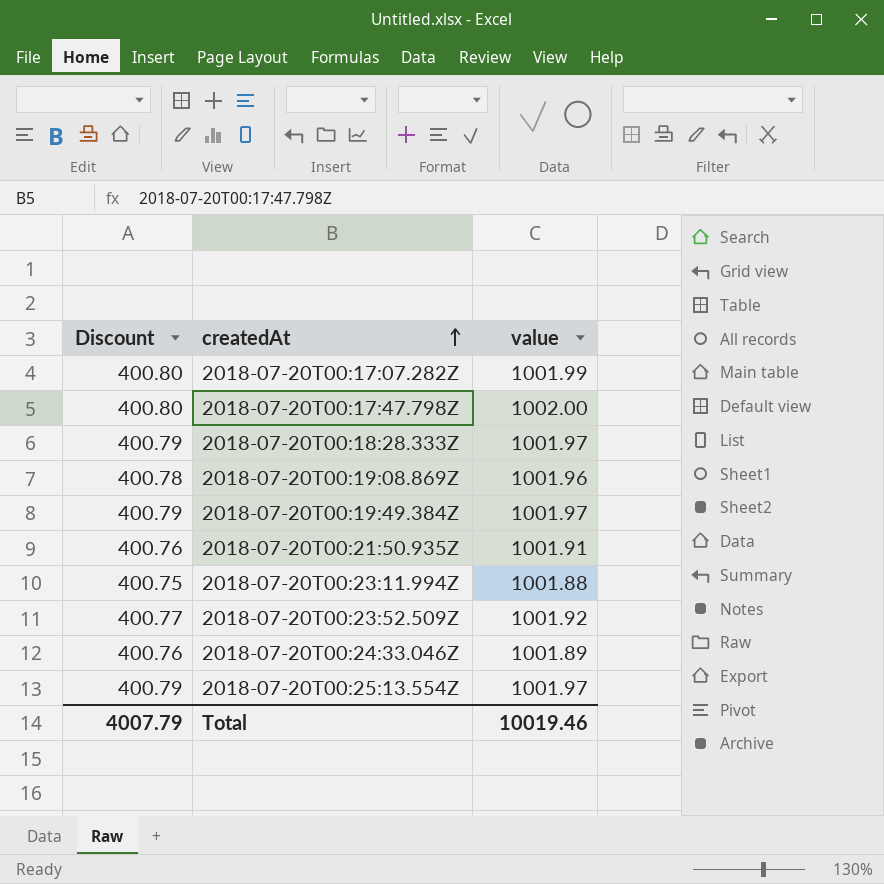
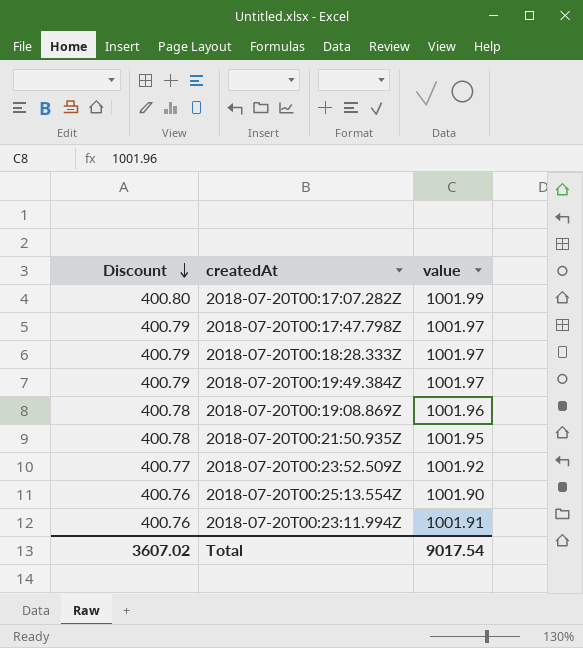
row order: createdAt ascending -> Discount descending
row 2018-07-20T00:24:33.046Z: 400.76 | 1001.89 -> none
2018-07-20T00:17:47.798Z | Discount: 400.80 -> 400.79
2018-07-20T00:17:47.798Z | value: 1002.00 -> 1001.97
2018-07-20T00:21:50.935Z | Discount: 400.76 -> 400.78
2018-07-20T00:21:50.935Z | value: 1001.91 -> 1001.95
2018-07-20T00:25:13.554Z | Discount: 400.79 -> 400.76
2018-07-20T00:25:13.554Z | value: 1001.97 -> 1001.90
2018-07-20T00:23:11.994Z | Discount: 400.75 -> 400.76
2018-07-20T00:23:11.994Z | value: 1001.88 -> 1001.91
Total | Discount: 4007.79 -> 3607.02
Total | value: 10019.46 -> 9017.54

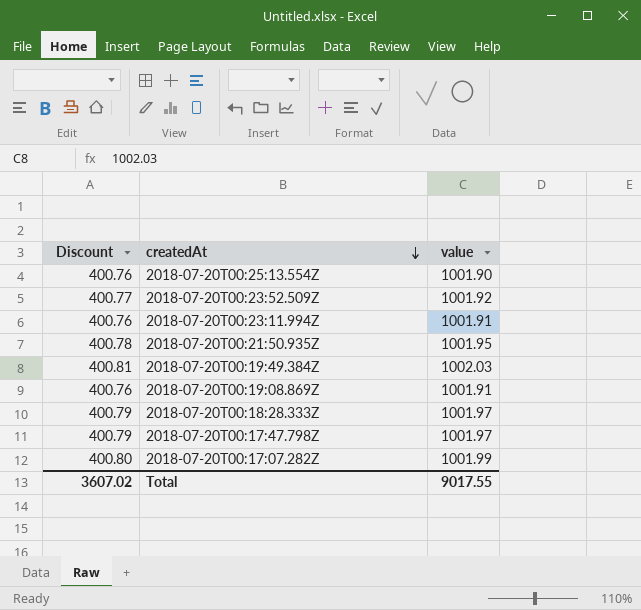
row order: Discount descending -> createdAt descending
2018-07-20T00:19:49.384Z | Discount: 400.79 -> 400.81
2018-07-20T00:19:49.384Z | value: 1001.97 -> 1002.03
2018-07-20T00:19:08.869Z | Discount: 400.78 -> 400.76
2018-07-20T00:19:08.869Z | value: 1001.96 -> 1001.91
Total | value: 9017.54 -> 9017.55

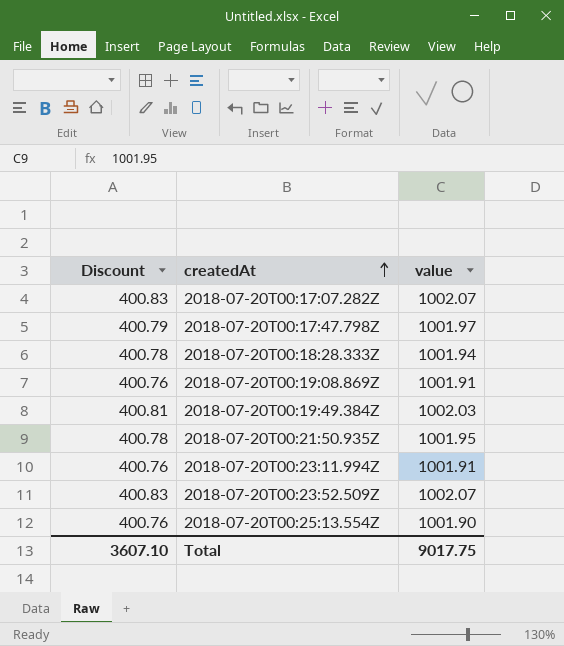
row order: createdAt descending -> createdAt ascending
2018-07-20T00:17:07.282Z | Discount: 400.80 -> 400.83
2018-07-20T00:17:07.282Z | value: 1001.99 -> 1002.07
2018-07-20T00:18:28.333Z | Discount: 400.79 -> 400.78
2018-07-20T00:18:28.333Z | value: 1001.97 -> 1001.94
2018-07-20T00:23:52.509Z | Discount: 400.77 -> 400.83
2018-07-20T00:23:52.509Z | value: 1001.92 -> 1002.07
Total | Discount: 3607.02 -> 3607.10
Total | value: 9017.55 -> 9017.75

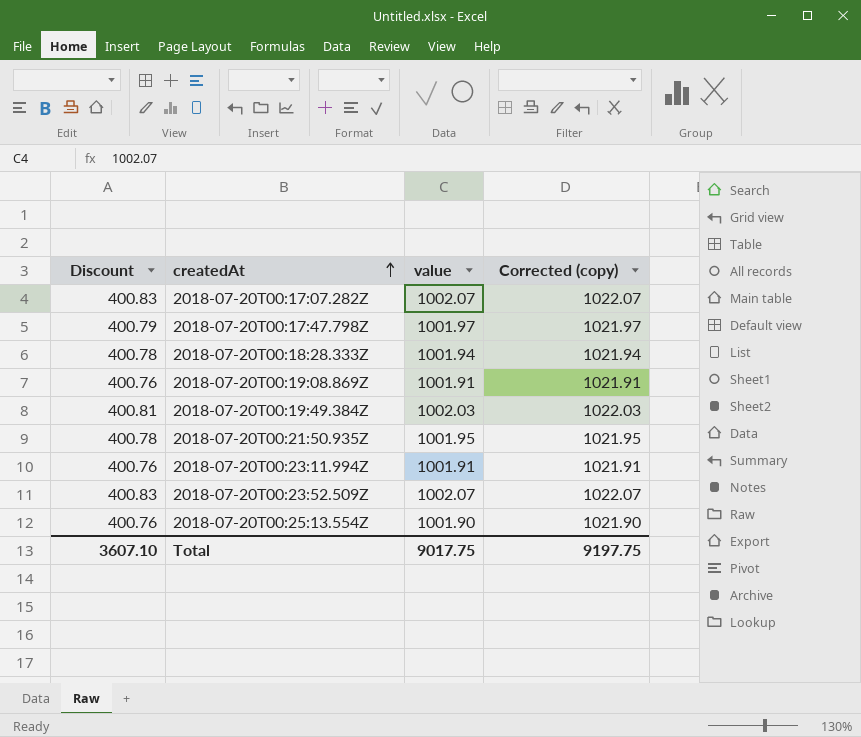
column Corrected (copy) | formula: none -> [value] + 20

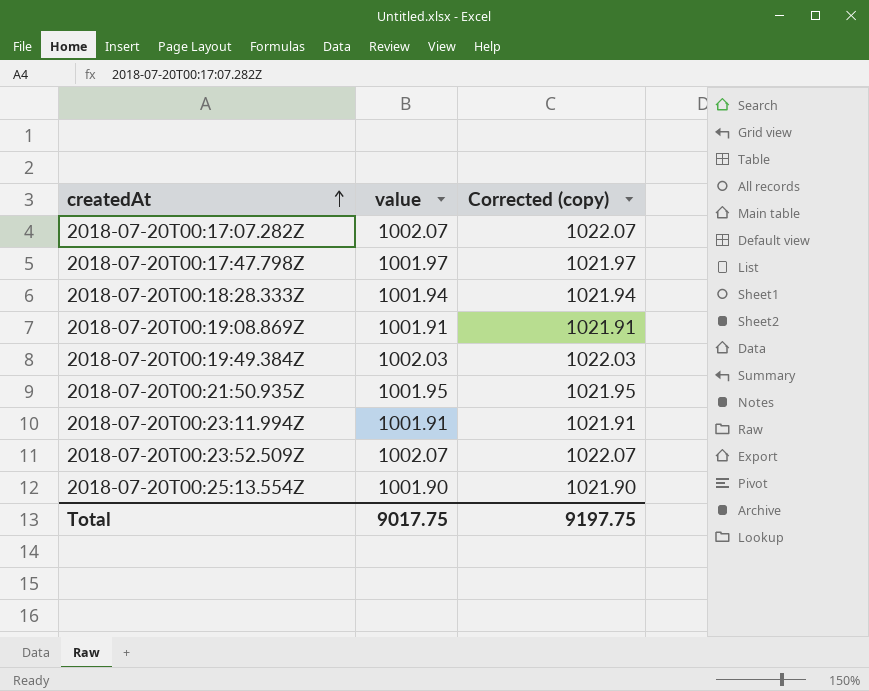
column Discount | formula: [value] * 0.4 -> none

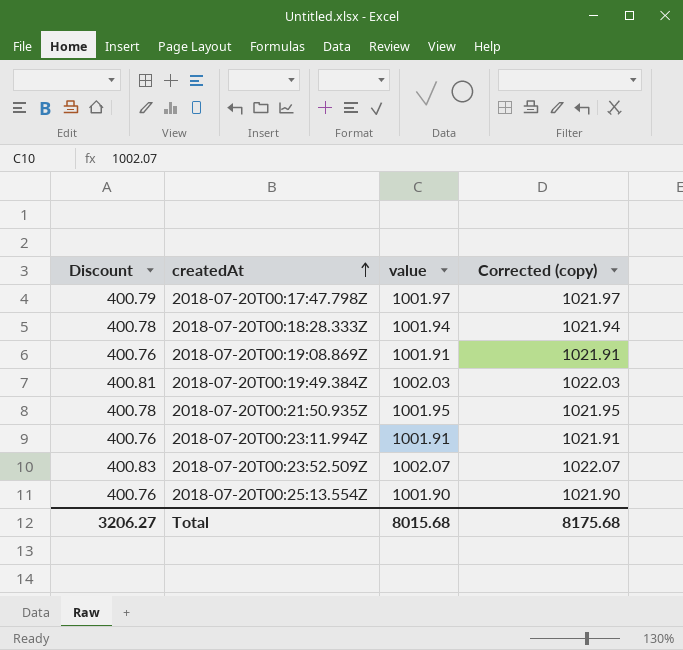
column Discount | formula: none -> [value] * 0.4
row 2018-07-20T00:17:07.282Z: 1002.07 | 1022.07 -> none
Total | value: 9017.75 -> 8015.68
Total | Corrected (copy): 9197.75 -> 8175.68

